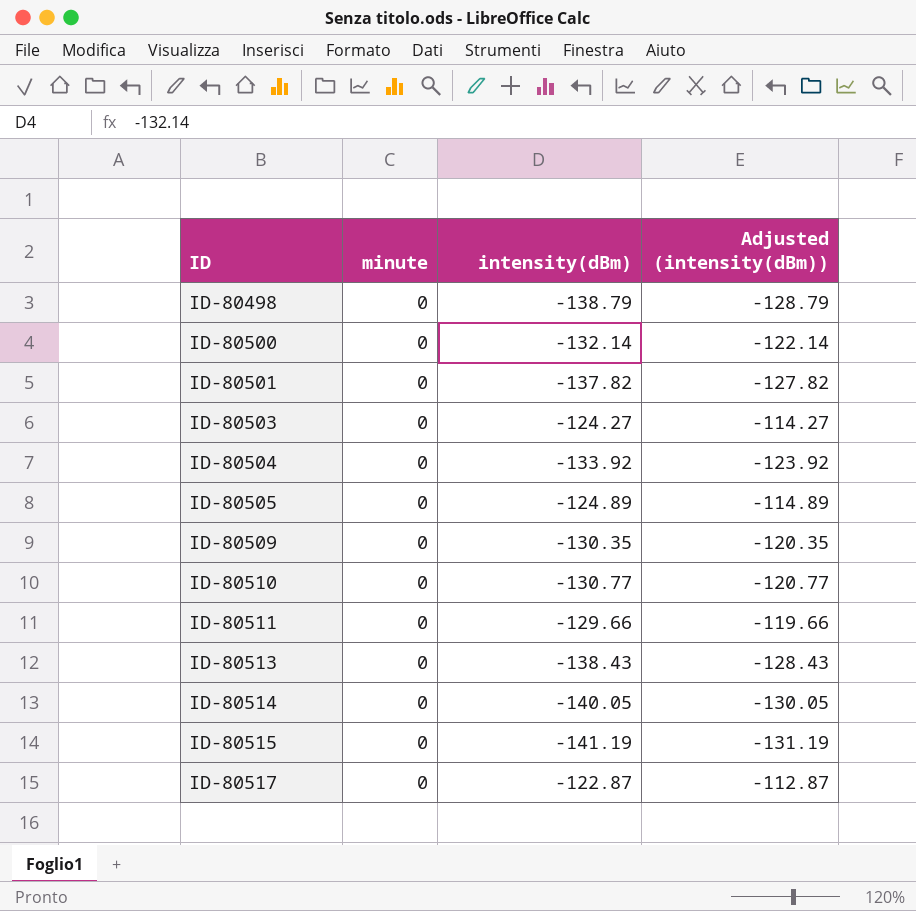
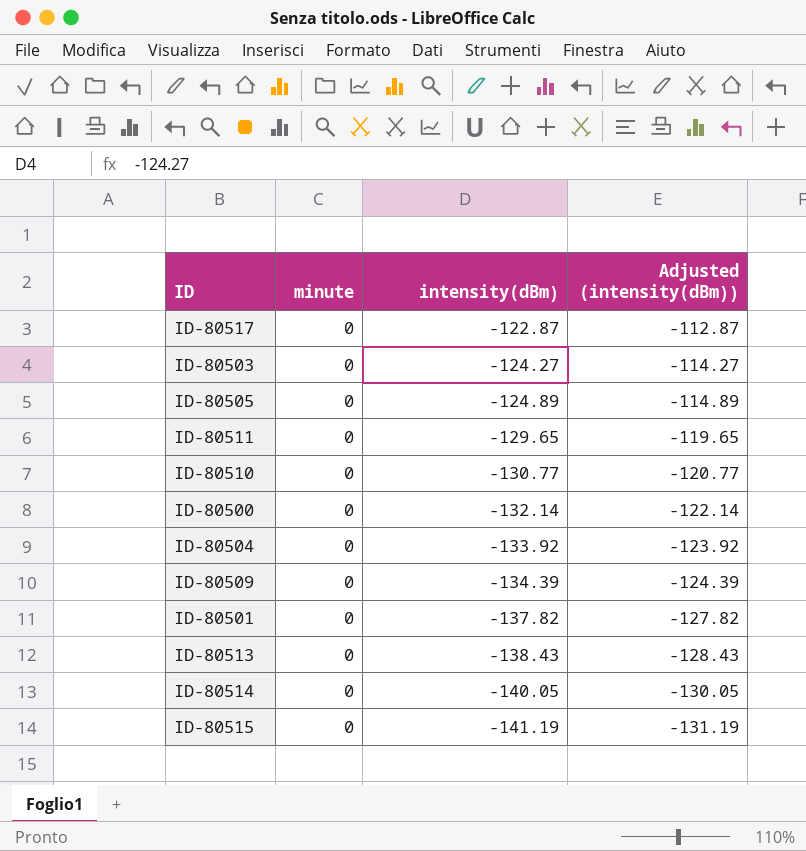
row order: ID ascending -> intensity(dBm) descending
row ID-80498: 0 | -138.79 | -128.79 -> none
ID-80511 | intensity(dBm): -129.66 -> -129.65
ID-80511 | Adjusted (intensity(dBm)): -119.66 -> -119.65
ID-80509 | intensity(dBm): -130.35 -> -134.39
ID-80509 | Adjusted (intensity(dBm)): -120.35 -> -124.39

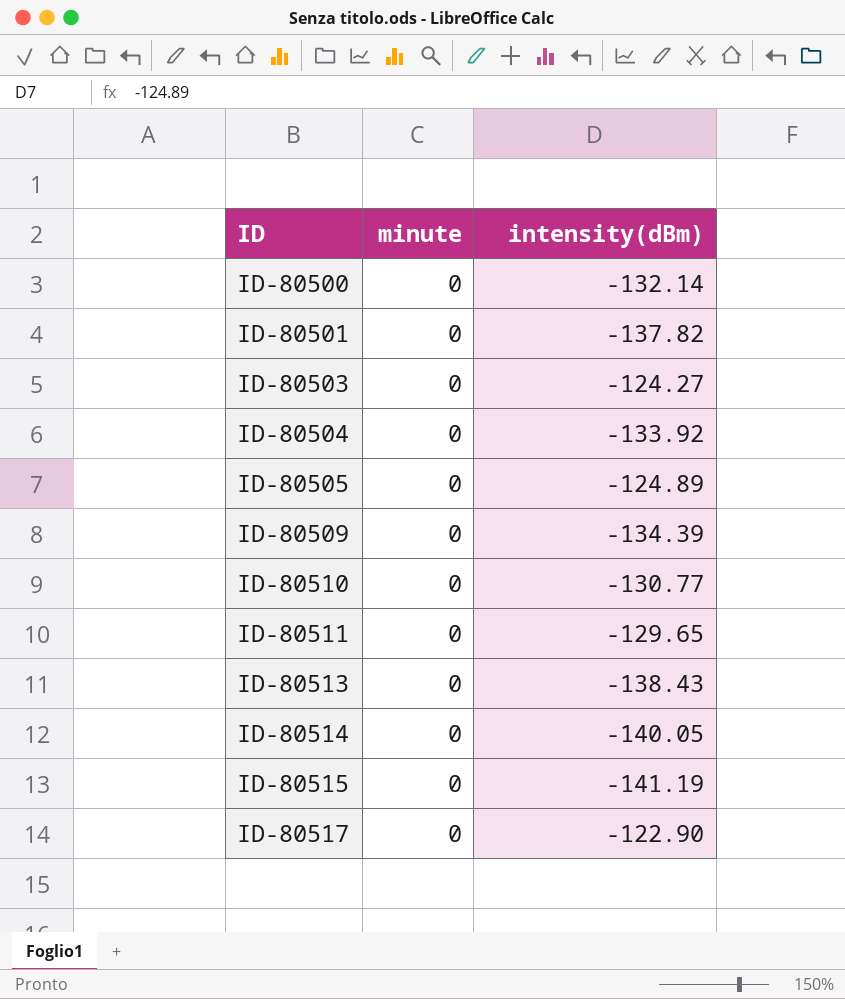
row order: intensity(dBm) descending -> ID ascending
column Adjusted (intensity(dBm)) | formula: [intensity(dBm)] + 10 -> none
ID-80517 | intensity(dBm): -122.87 -> -122.90

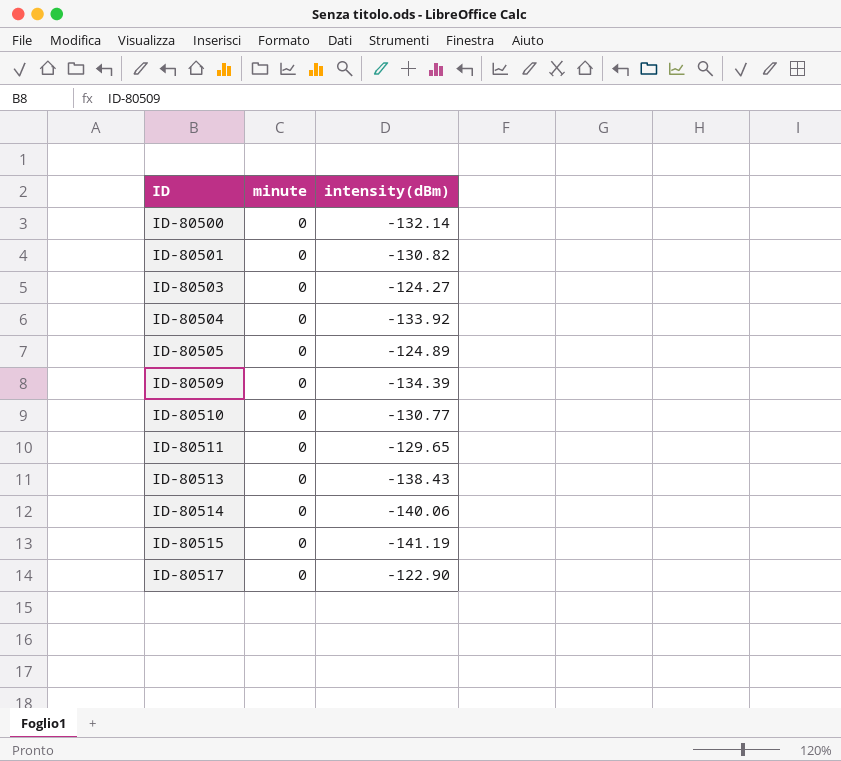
ID-80501 | intensity(dBm): -137.82 -> -130.82
ID-80514 | intensity(dBm): -140.05 -> -140.06

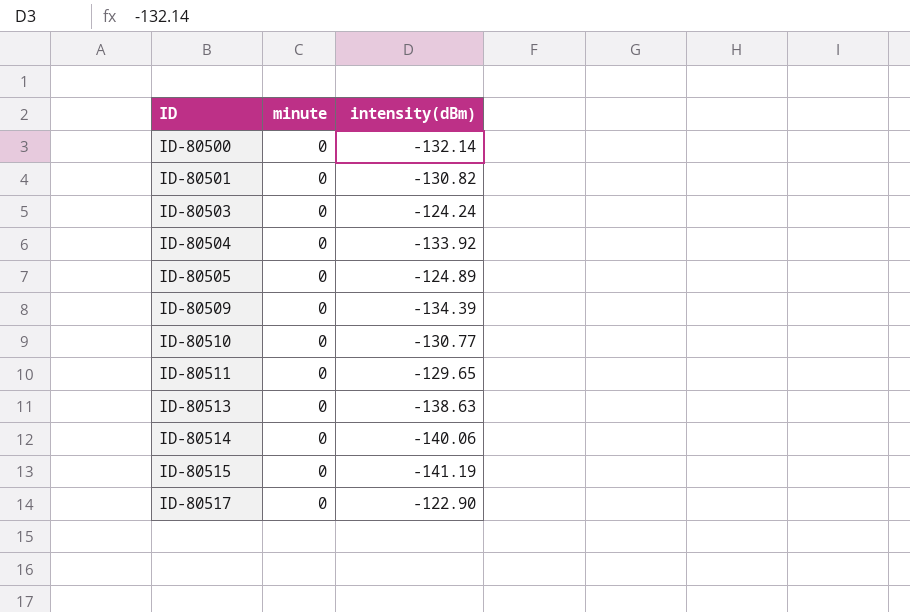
ID-80503 | intensity(dBm): -124.27 -> -124.24
ID-80513 | intensity(dBm): -138.43 -> -138.63

